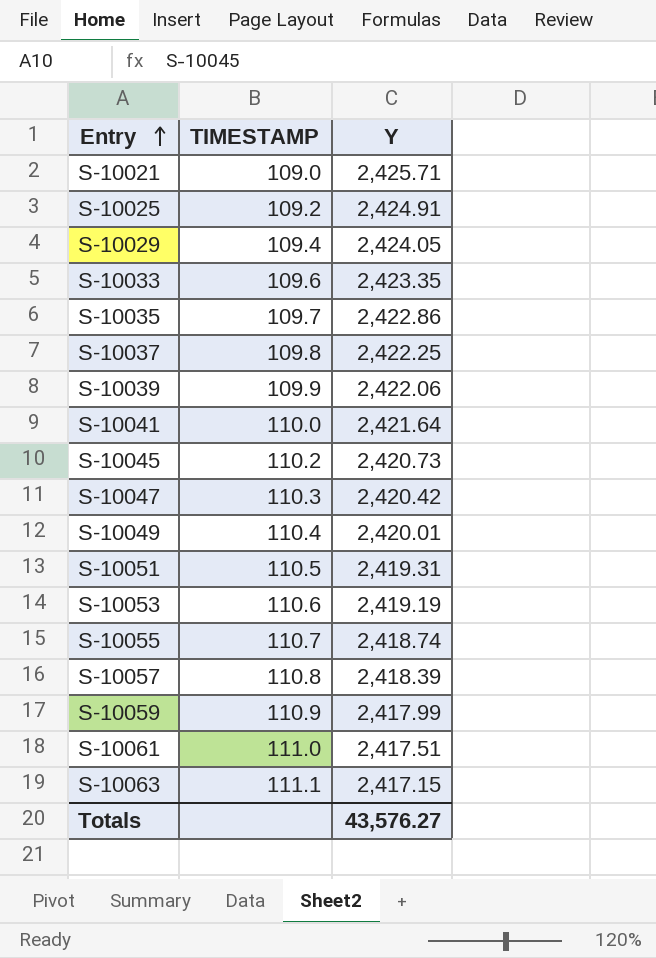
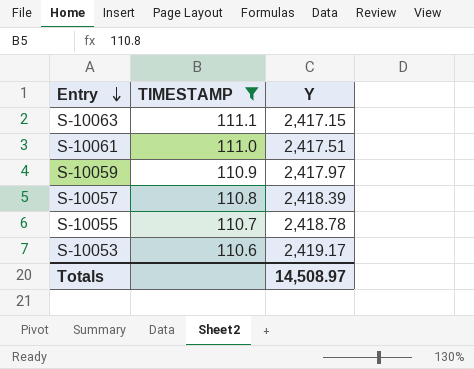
filter: none -> TIMESTAMP >= 110.6
row order: Entry ascending -> Entry descending
S-10059 | Y: 2,417.99 -> 2,417.97
S-10055 | Y: 2,418.74 -> 2,418.78
S-10053 | Y: 2,419.19 -> 2,419.17
Totals | Y: 43,576.27 -> 14,508.97

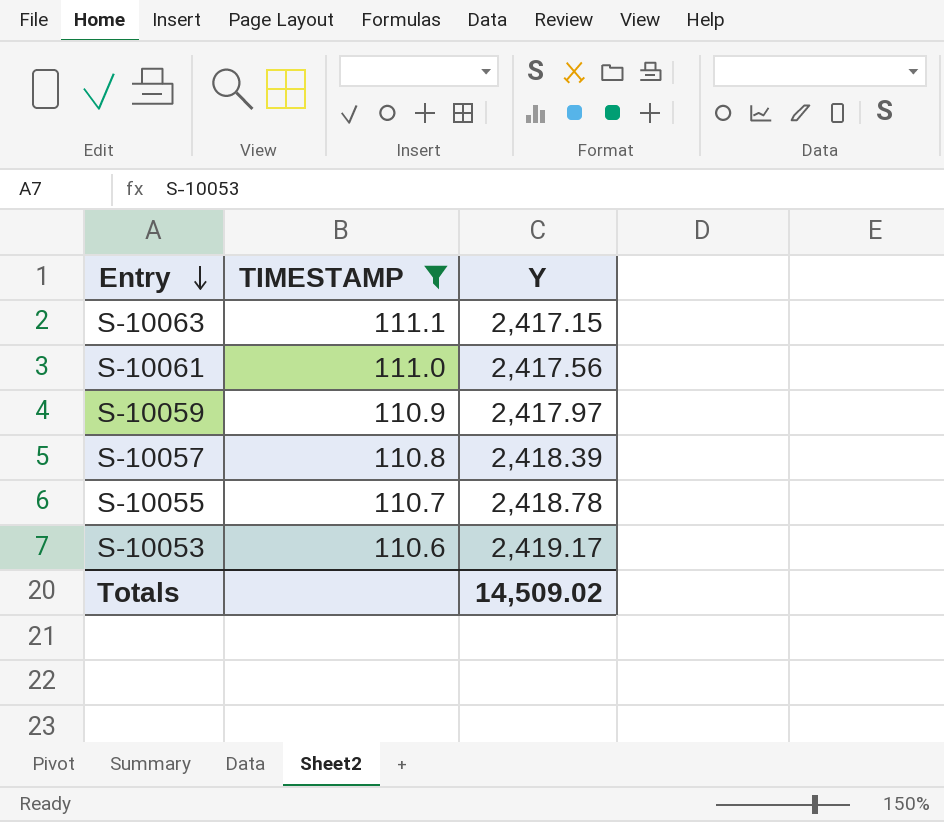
S-10061 | Y: 2,417.51 -> 2,417.56
Totals | Y: 14,508.97 -> 14,509.02

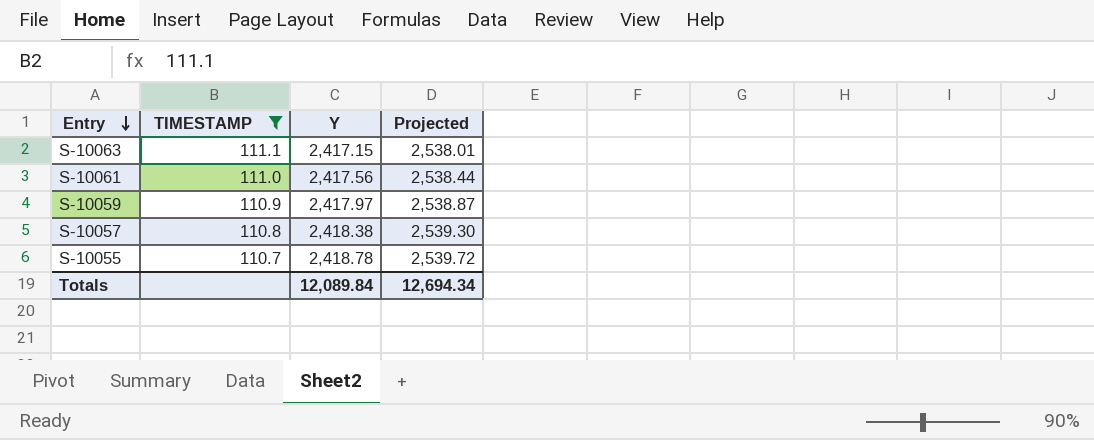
column Projected | formula: none -> [Y] * 1.05
row S-10053: 110.6 | 2,419.17 -> none
S-10057 | Y: 2,418.39 -> 2,418.38
Totals | Y: 14,509.02 -> 12,089.84

